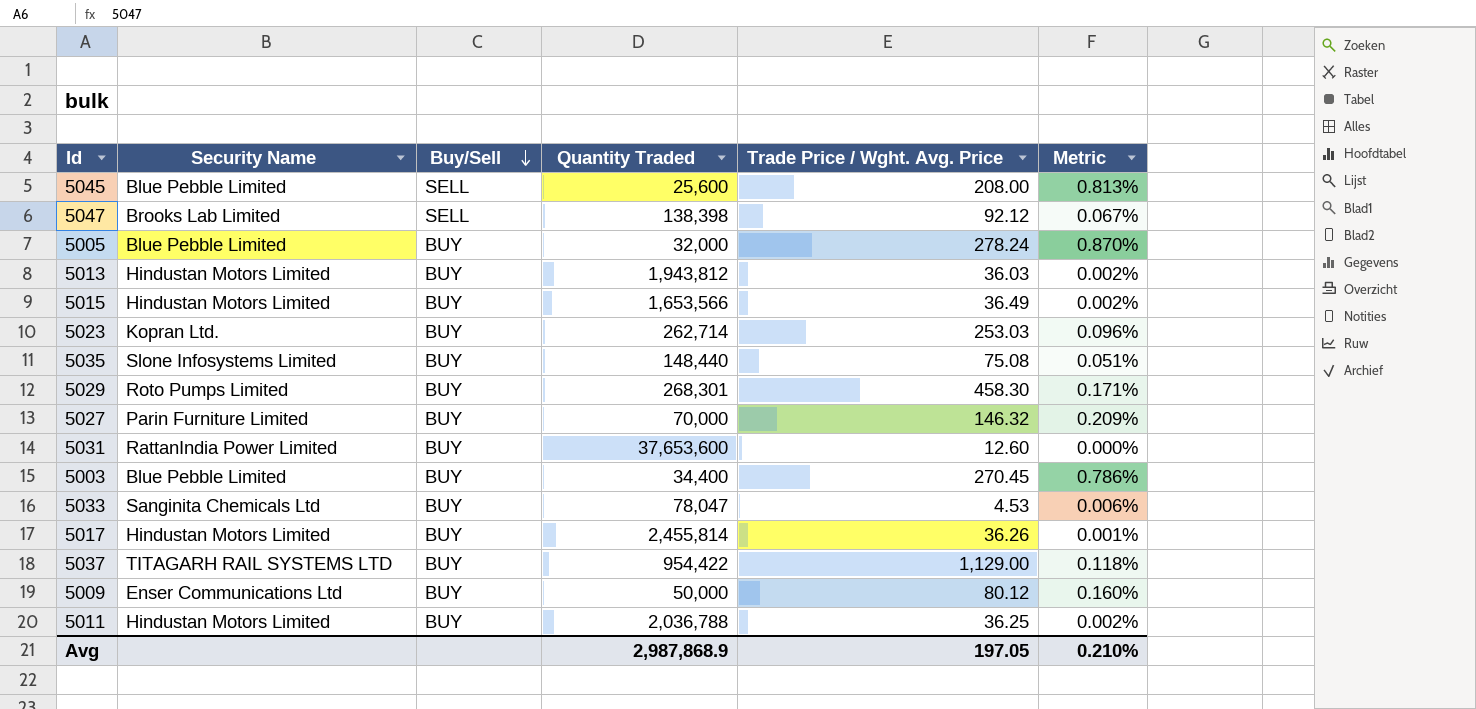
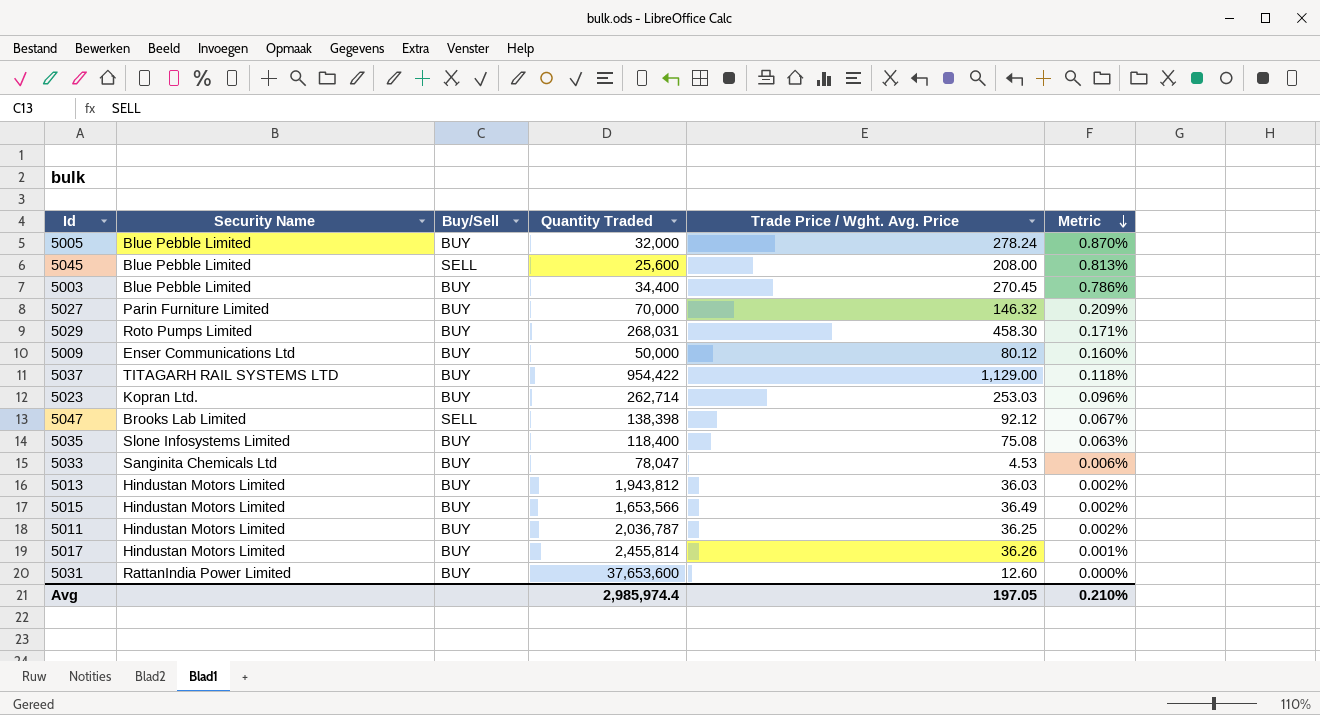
row order: Buy/Sell descending -> Metric descending
5029 | Quantity Traded: 268,301 -> 268,031
5035 | Quantity Traded: 148,440 -> 118,400
5035 | Metric: 0.051% -> 0.063%
5011 | Quantity Traded: 2,036,788 -> 2,036,787
Avg | Quantity Traded: 2,987,868.9 -> 2,985,974.4

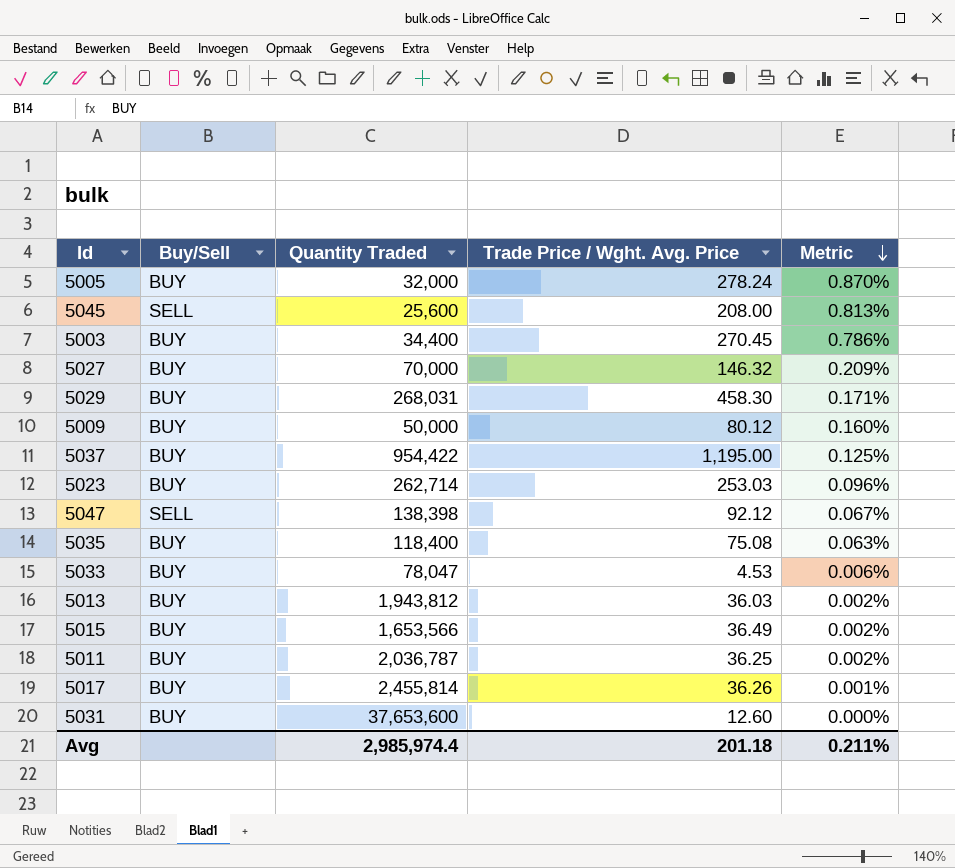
column Security Name | position: 2 -> none
5037 | Trade Price / Wght. Avg. Price: 1,129.00 -> 1,195.00
5037 | Metric: 0.118% -> 0.125%
Avg | Trade Price / Wght. Avg. Price: 197.05 -> 201.18
Avg | Metric: 0.210% -> 0.211%

